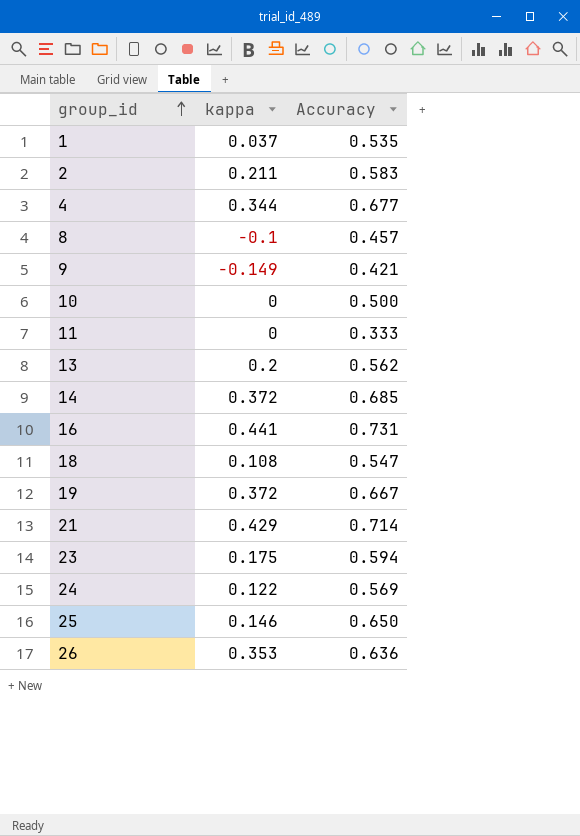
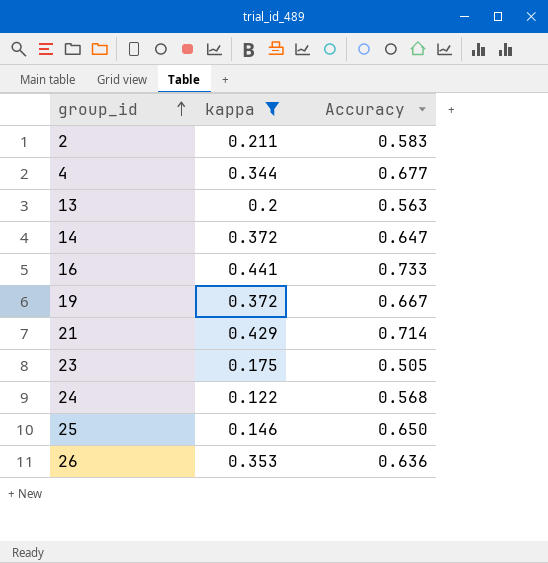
filter: none -> kappa >= 0.122
13 | Accuracy: 0.562 -> 0.563
14 | Accuracy: 0.685 -> 0.647
16 | Accuracy: 0.731 -> 0.733
23 | Accuracy: 0.594 -> 0.505
24 | Accuracy: 0.569 -> 0.568

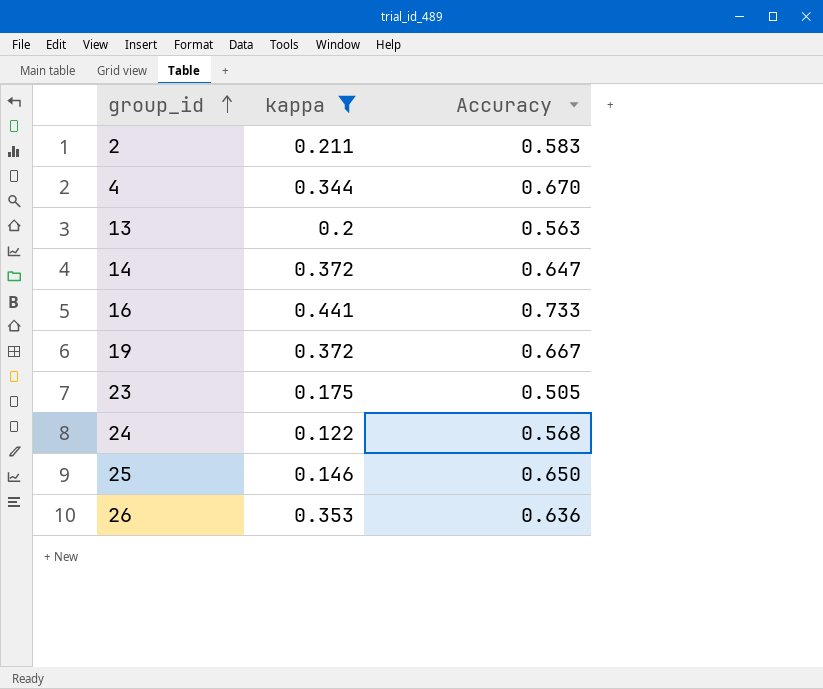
row 21: 0.429 | 0.714 -> none
4 | Accuracy: 0.677 -> 0.670

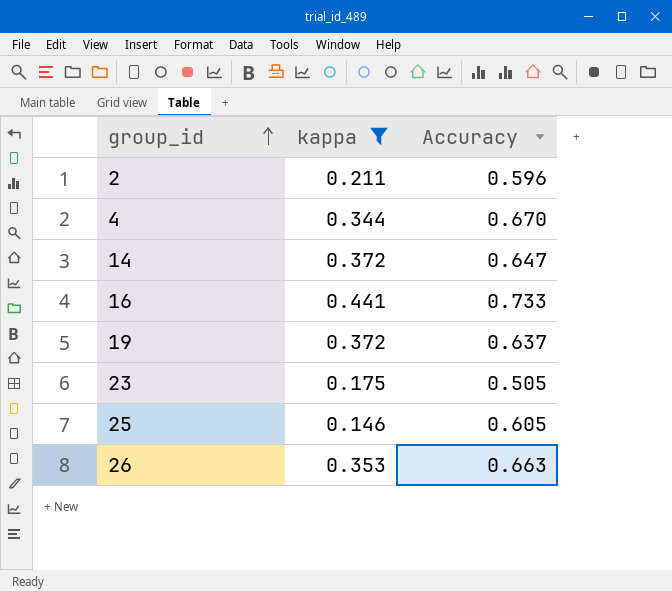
row 13: 0.2 | 0.563 -> none
row 24: 0.122 | 0.568 -> none
2 | Accuracy: 0.583 -> 0.596
19 | Accuracy: 0.667 -> 0.637
25 | Accuracy: 0.650 -> 0.605
26 | Accuracy: 0.636 -> 0.663

